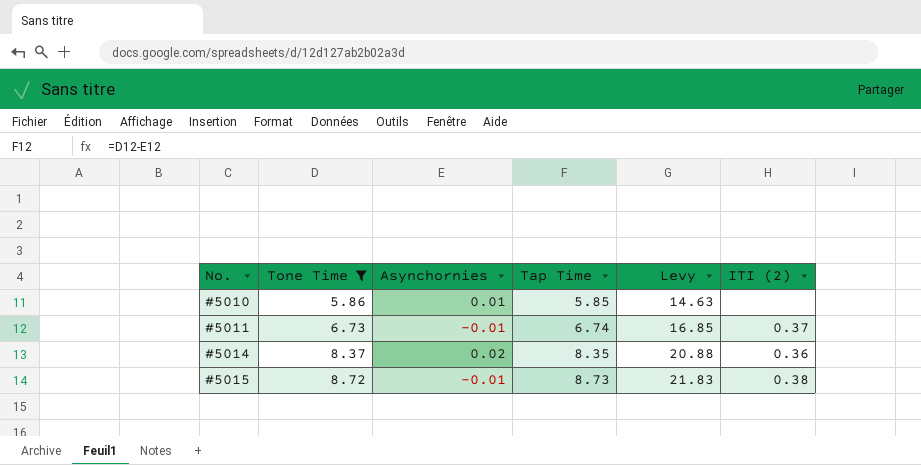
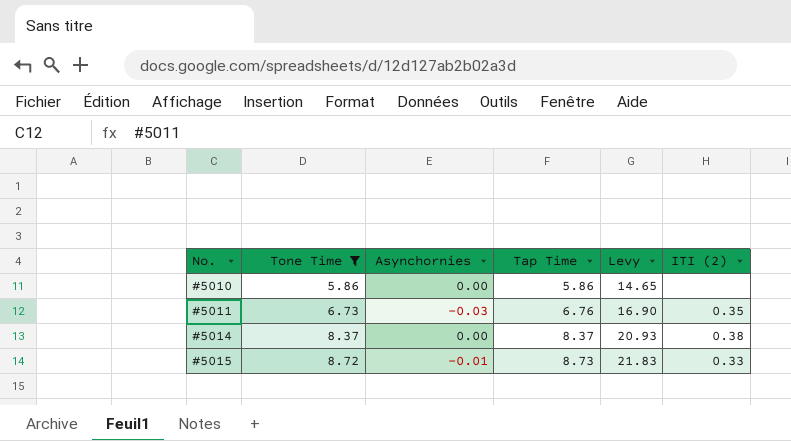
#5010 | Asynchornies: 0.01 -> 0.00
#5010 | Tap Time: 5.85 -> 5.86
#5010 | Levy: 14.63 -> 14.65
#5011 | Asynchornies: -0.01 -> -0.03
#5011 | Tap Time: 6.74 -> 6.76
#5011 | Levy: 16.85 -> 16.90
#5011 | ITI (2): 0.37 -> 0.35
#5014 | Asynchornies: 0.02 -> 0.00
#5014 | Tap Time: 8.35 -> 8.37
#5014 | Levy: 20.88 -> 20.93
#5014 | ITI (2): 0.36 -> 0.38
#5015 | ITI (2): 0.38 -> 0.33

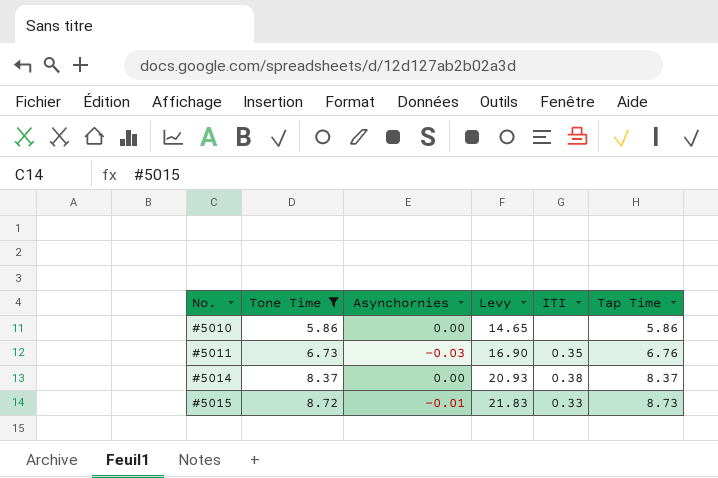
column name: ITI (2) -> ITI
column Tap Time | position: 4 -> 6

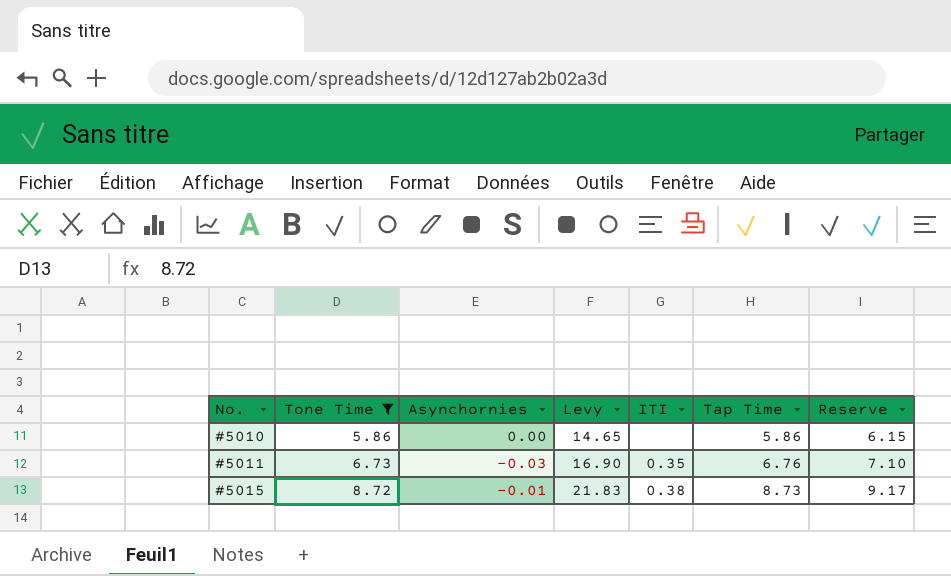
column Reserve | formula: none -> [Tap Time] * 1.05
row #5014: 8.37 | 0.00 | 20.93 | 0.38 | 8.37 -> none
#5015 | ITI: 0.33 -> 0.38

